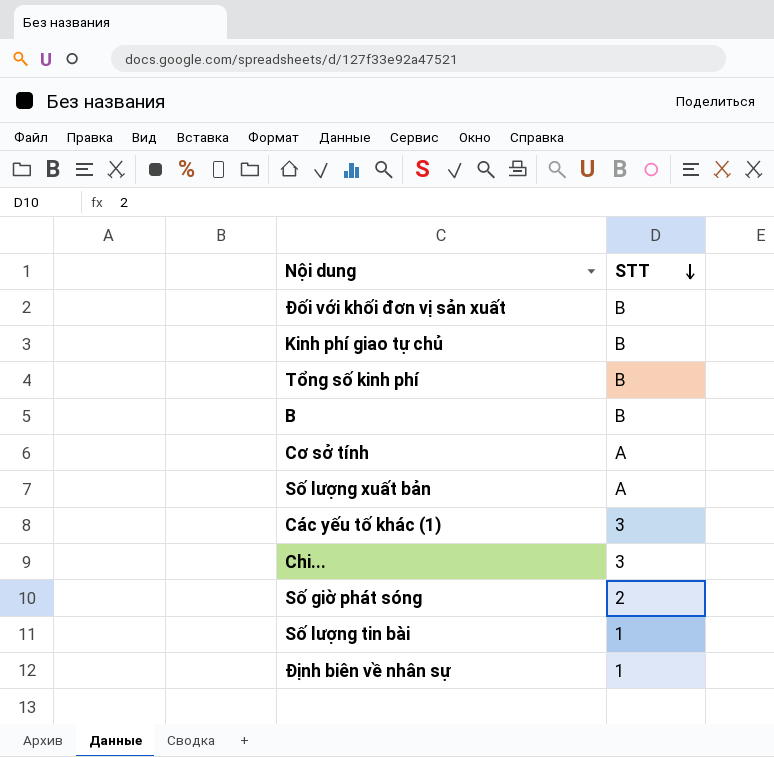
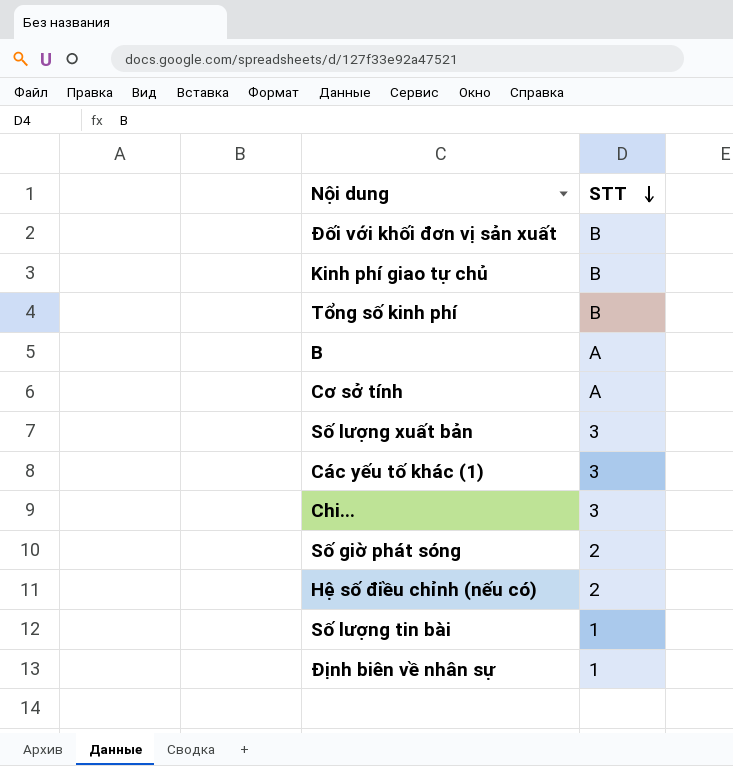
B | STT: B -> A
Số lượng xuất bản | STT: A -> 3
row Hệ số điều chỉnh (nếu có): none -> 2

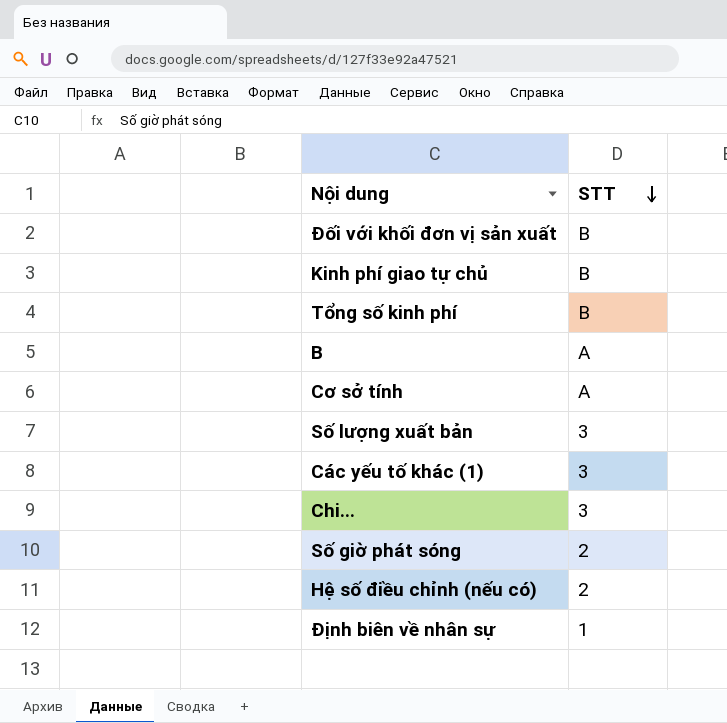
row Số lượng tin bài: 1 -> none

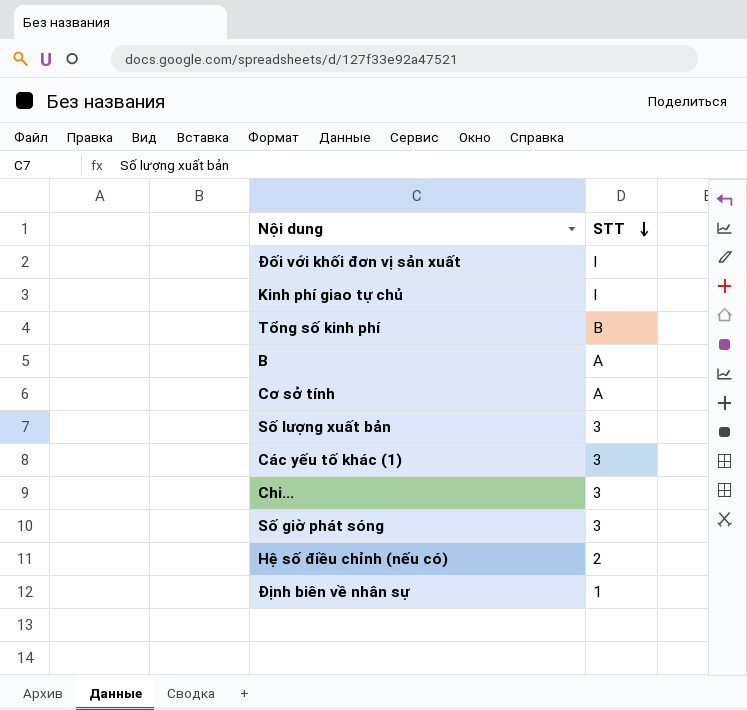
Đối với khối đơn vị sản xuất | STT: B -> I
Kinh phí giao tự chủ | STT: B -> I
Số giờ phát sóng | STT: 2 -> 3

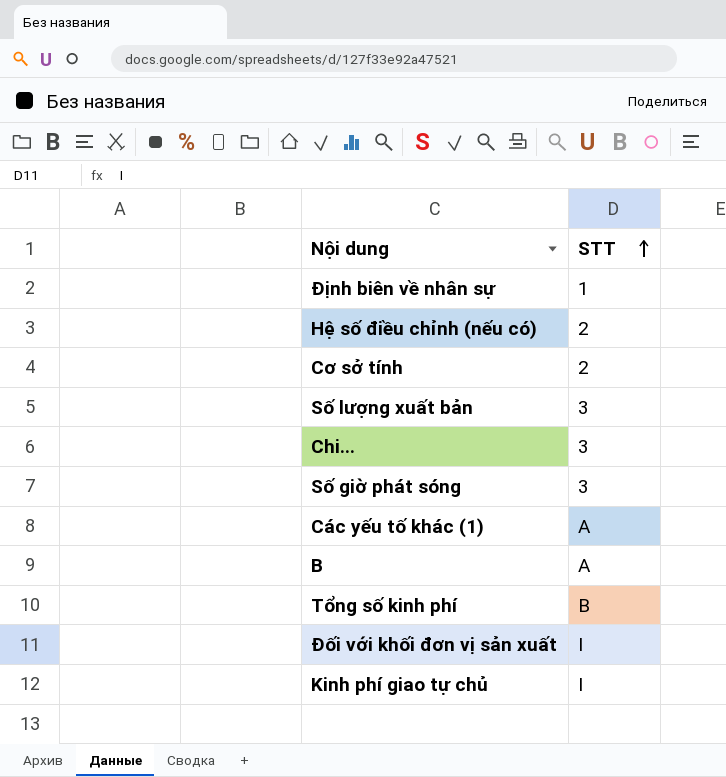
row order: STT descending -> STT ascending
Cơ sở tính | STT: A -> 2
Các yếu tố khác (1) | STT: 3 -> A

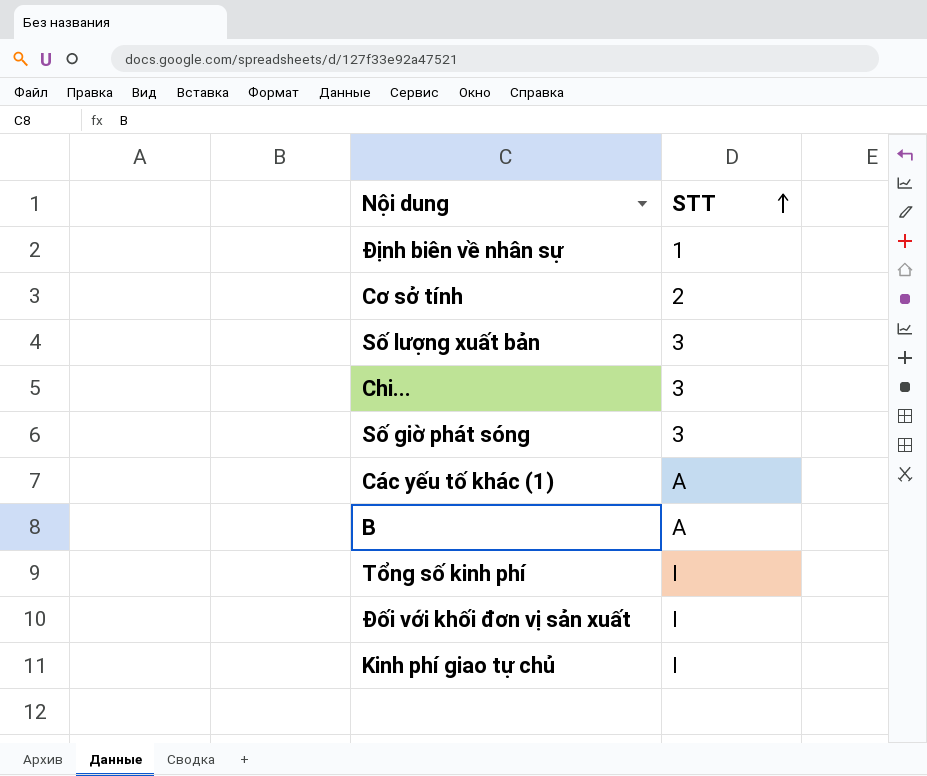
row Hệ số điều chỉnh (nếu có): 2 -> none
Tổng số kinh phí | STT: B -> I

